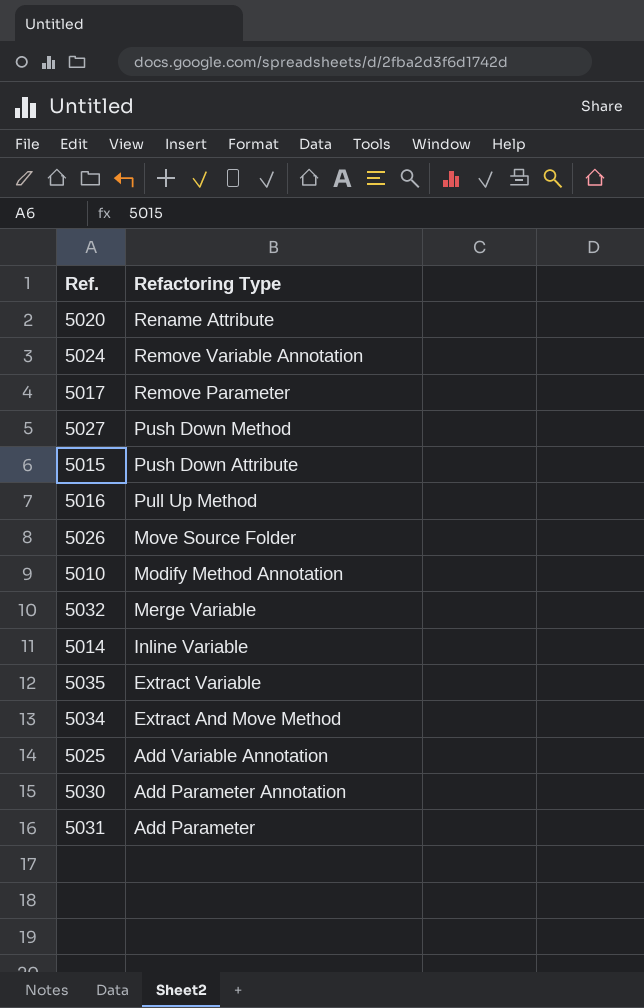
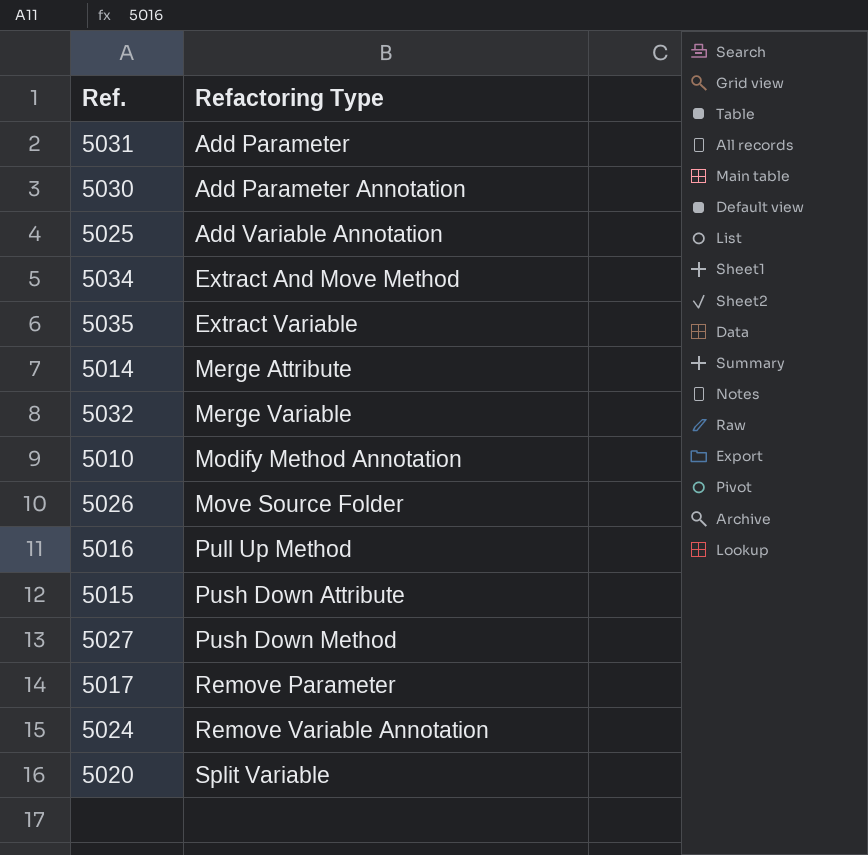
row order: Refactoring Type descending -> Refactoring Type ascending
5014 | Refactoring Type: Inline Variable -> Merge Attribute
5020 | Refactoring Type: Rename Attribute -> Split Variable

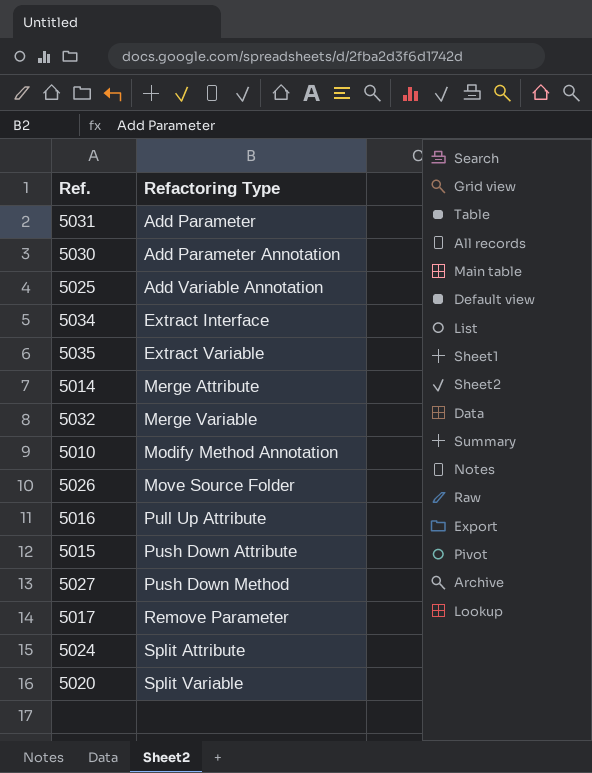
5034 | Refactoring Type: Extract And Move Method -> Extract Interface
5016 | Refactoring Type: Pull Up Method -> Pull Up Attribute
5024 | Refactoring Type: Remove Variable Annotation -> Split Attribute

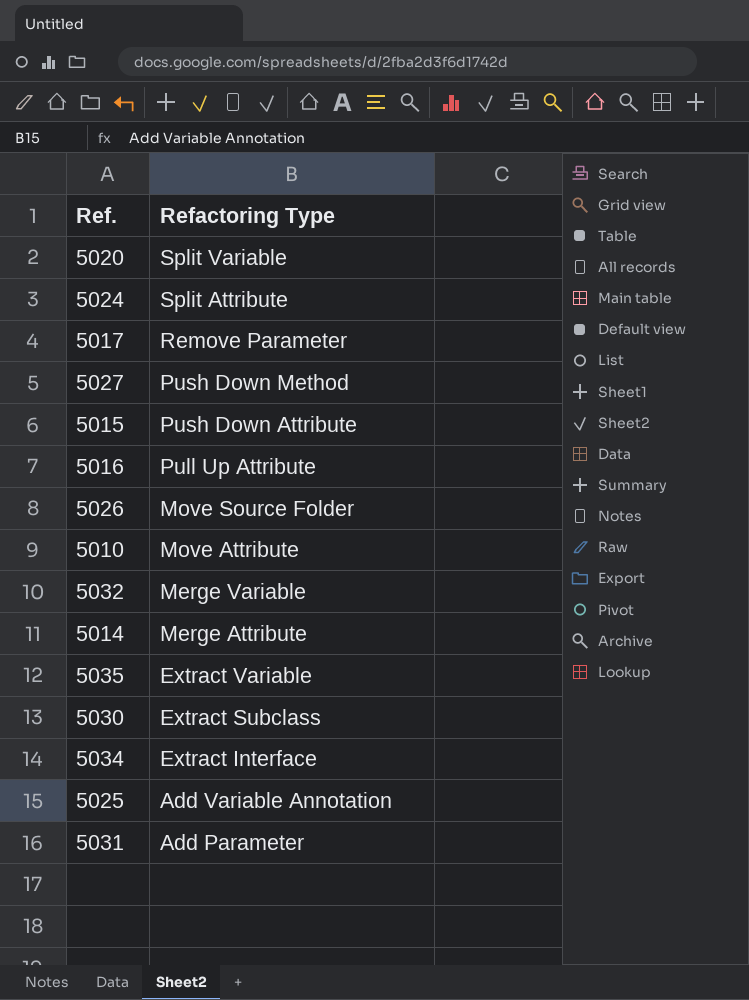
row order: Refactoring Type ascending -> Refactoring Type descending
5010 | Refactoring Type: Modify Method Annotation -> Move Attribute
5030 | Refactoring Type: Add Parameter Annotation -> Extract Subclass

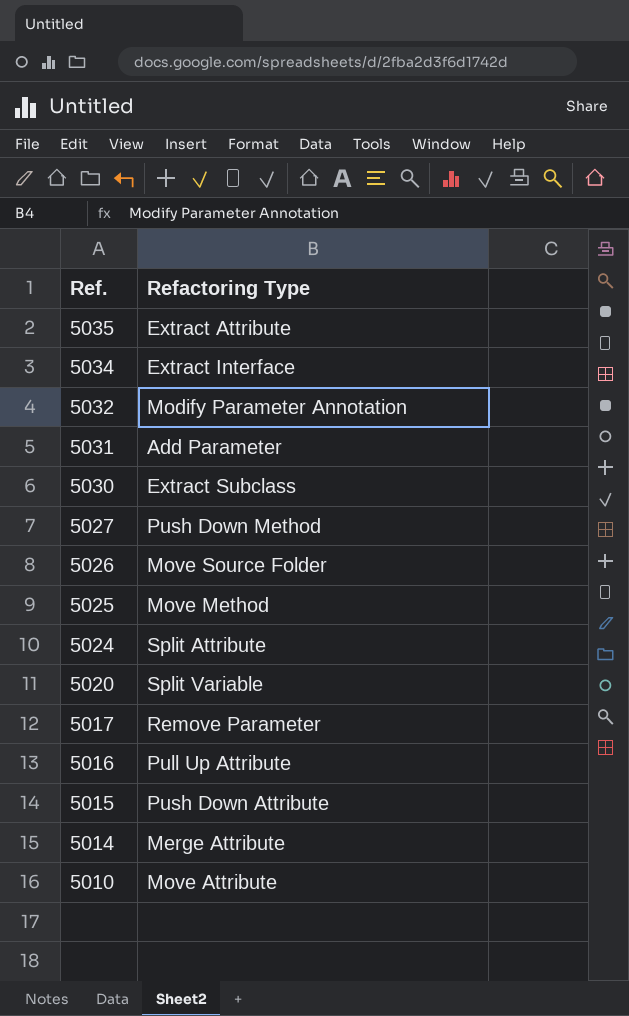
row order: Refactoring Type descending -> Ref. descending
5035 | Refactoring Type: Extract Variable -> Extract Attribute
5032 | Refactoring Type: Merge Variable -> Modify Parameter Annotation
5025 | Refactoring Type: Add Variable Annotation -> Move Method

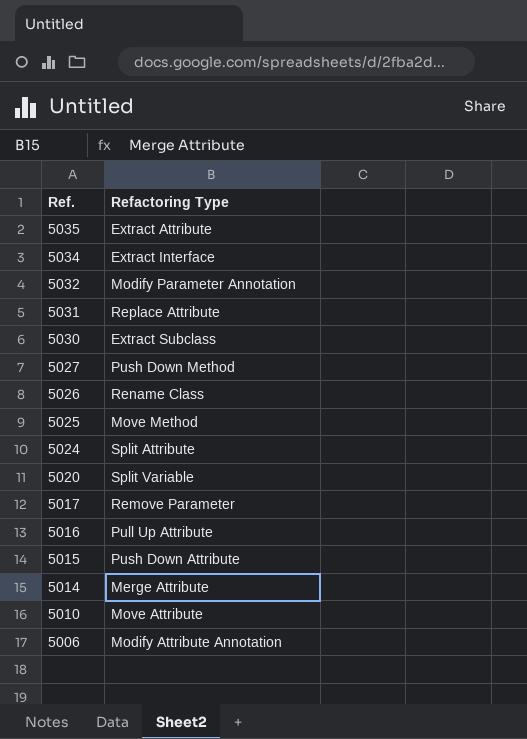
5031 | Refactoring Type: Add Parameter -> Replace Attribute
5026 | Refactoring Type: Move Source Folder -> Rename Class
row 5006: none -> Modify Attribute Annotation

